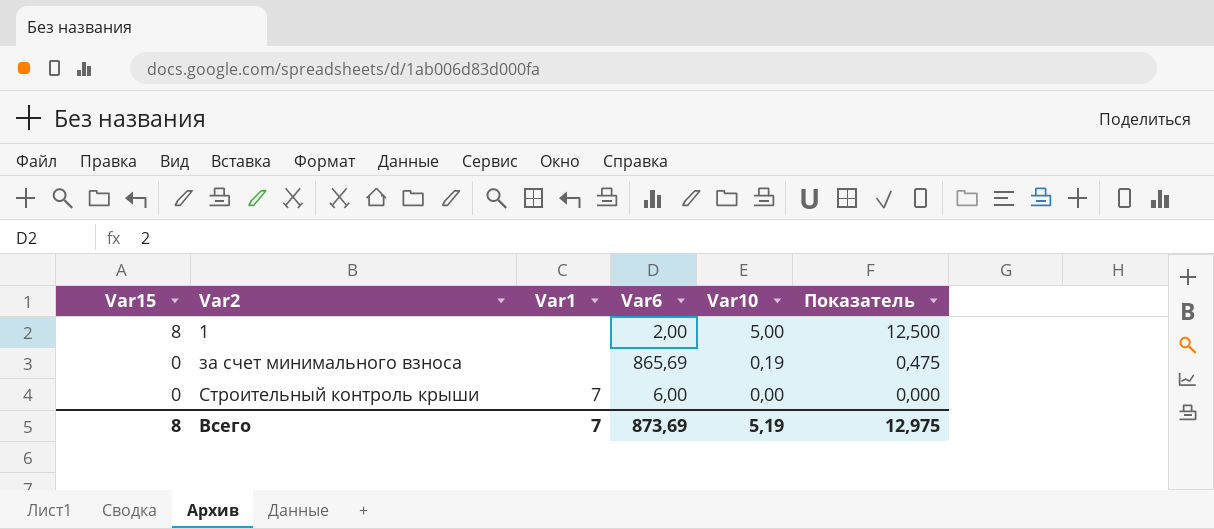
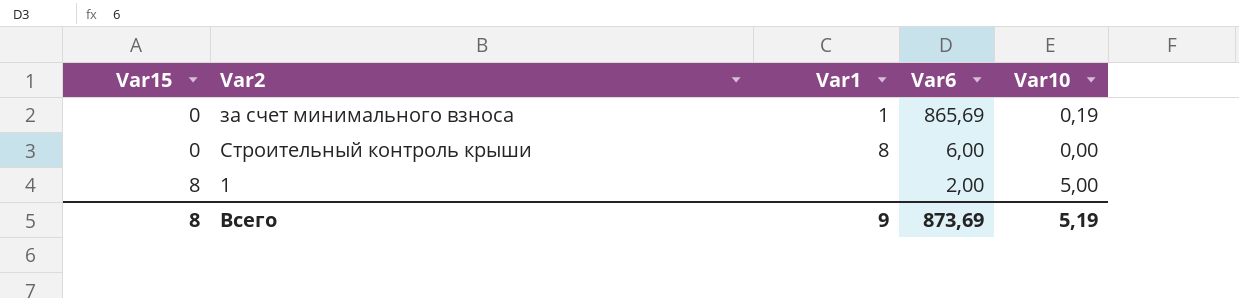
row order: Var15 descending -> Var15 ascending
column Показатель | formula: [Var10] * 2,5 -> none
за счет минимального взноса | Var1: none -> 1
Строительный контроль крыши | Var1: 7 -> 8
Всего | Var1: 7 -> 9

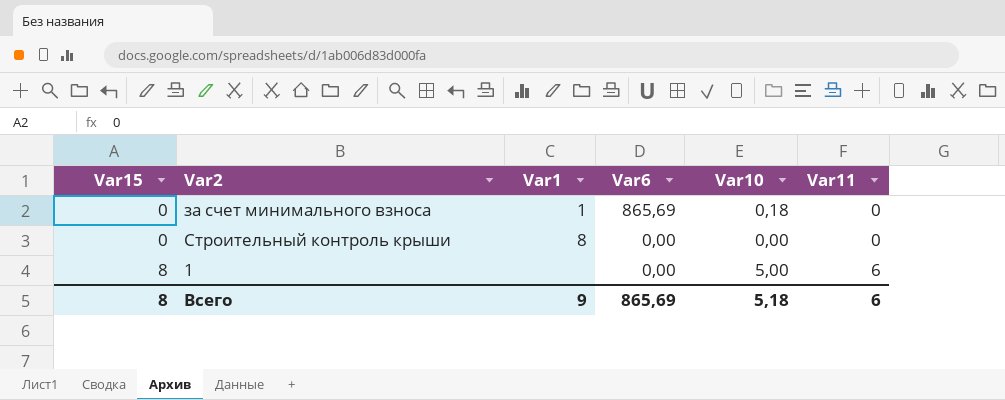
column Var11 | position: none -> 6
за счет минимального взноса | Var10: 0,19 -> 0,18
Строительный контроль крыши | Var6: 6,00 -> 0,00
1 | Var6: 2,00 -> 0,00
Всего | Var6: 873,69 -> 865,69
Всего | Var10: 5,19 -> 5,18

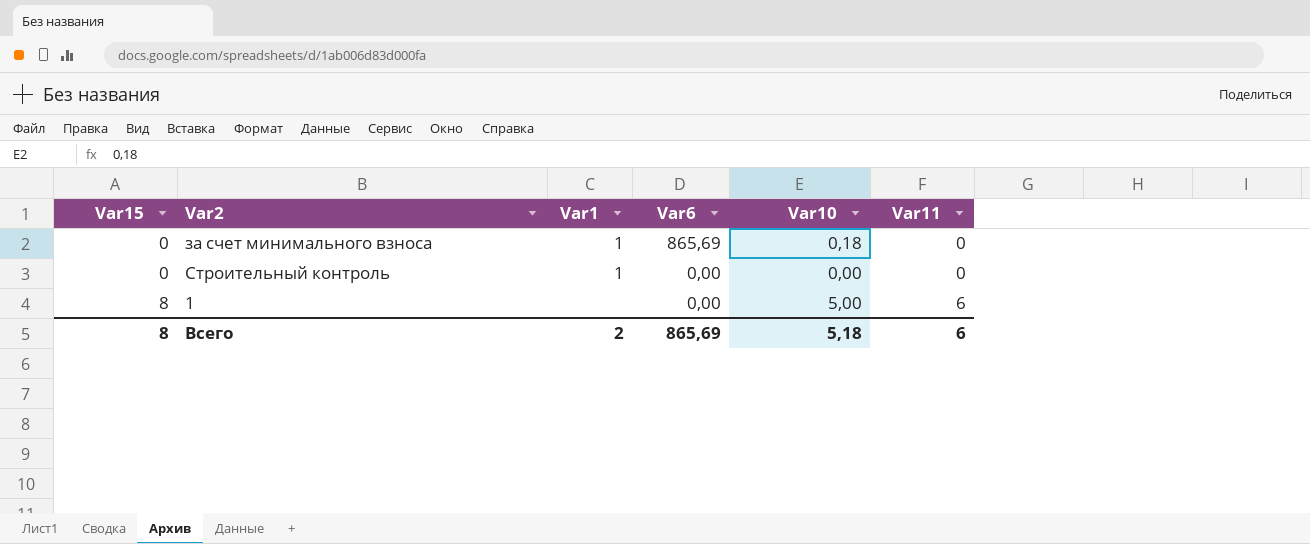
row Строительный контроль крыши: 0 | 8 | 0,00 | 0,00 | 0 -> none
row Строительный контроль: none -> 0 | 1 | 0,00 | 0,00 | 0
Всего | Var1: 9 -> 2

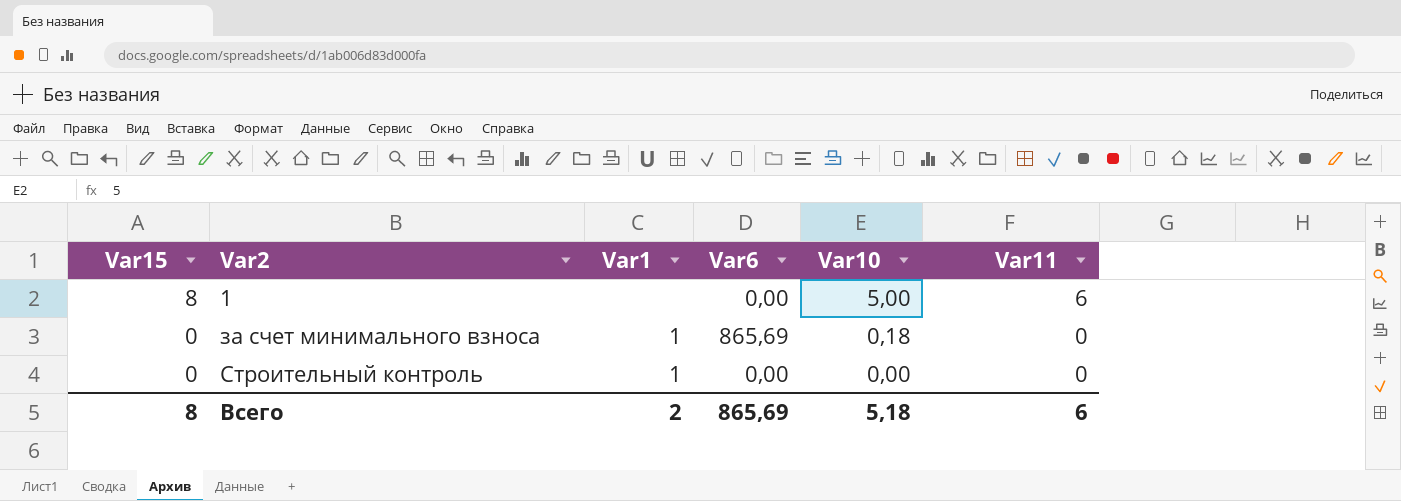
row order: Var15 ascending -> Var15 descending

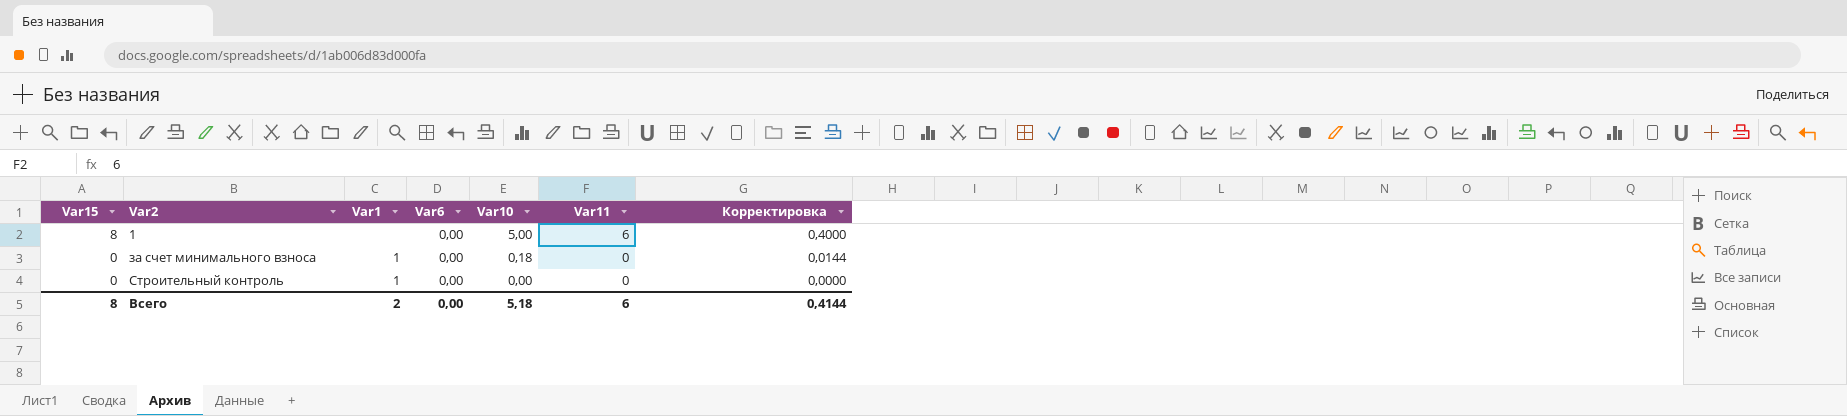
column Корректировка | formula: none -> [Var10] * 0,08
за счет минимального взноса | Var6: 865,69 -> 0,00
Всего | Var6: 865,69 -> 0,00

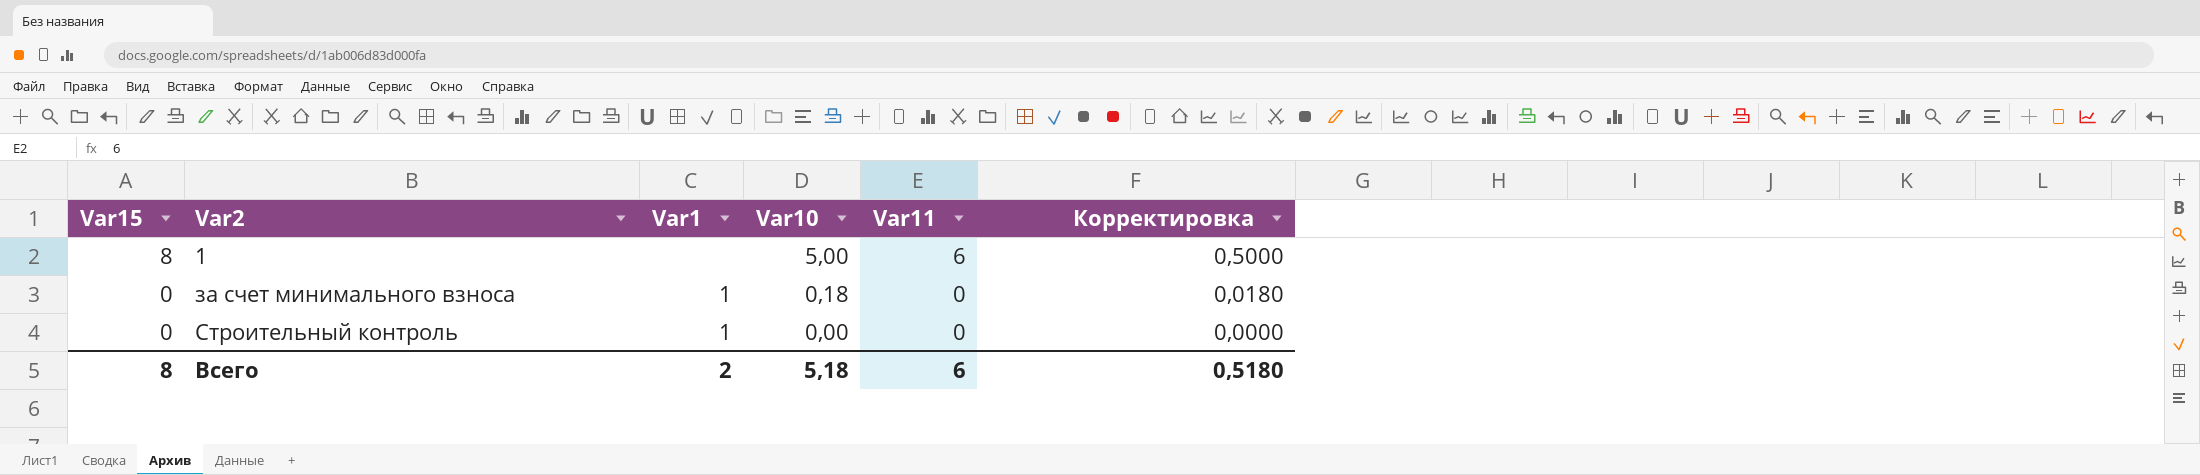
column Var6 | position: 4 -> none
column Корректировка | formula: [Var10] * 0,08 -> [Var10] * 0,1
Всего | Корректировка: 0,4144 -> 0,5180

